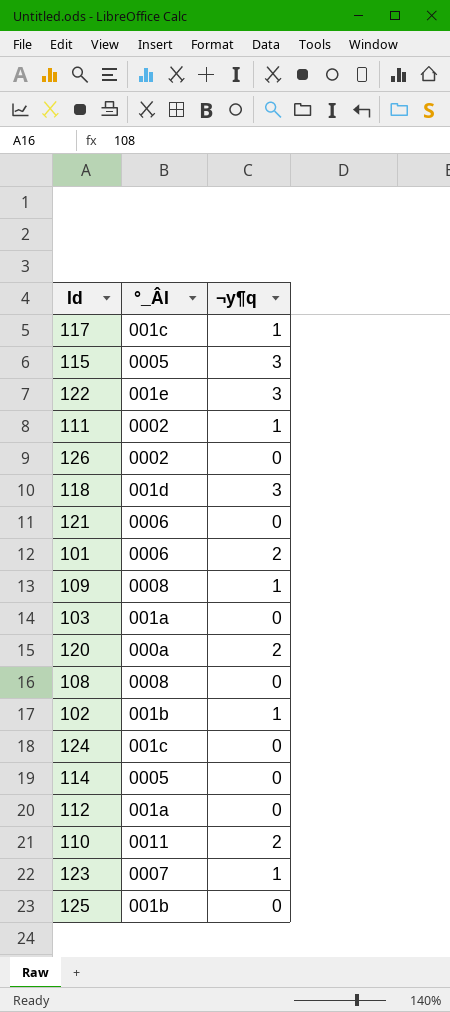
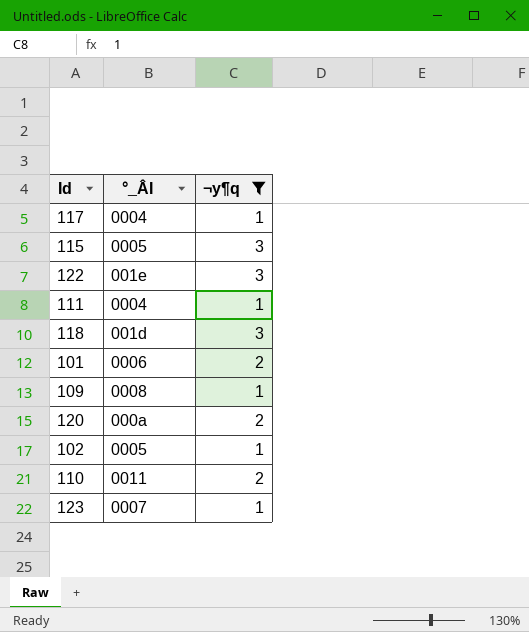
filter: none -> ¬y¶q != 0
117 | °_ÂI: 001c -> 0004
111 | °_ÂI: 0002 -> 0004
102 | °_ÂI: 001b -> 0005

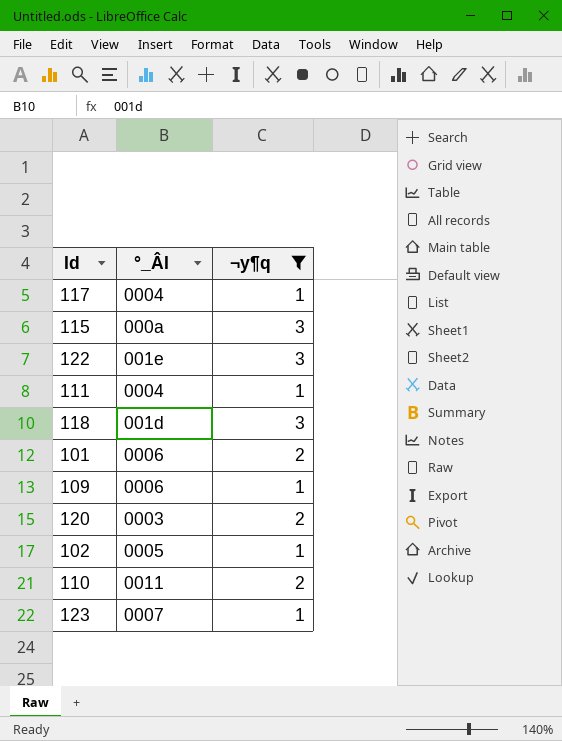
115 | °_ÂI: 0005 -> 000a
109 | °_ÂI: 0008 -> 0006
120 | °_ÂI: 000a -> 0003

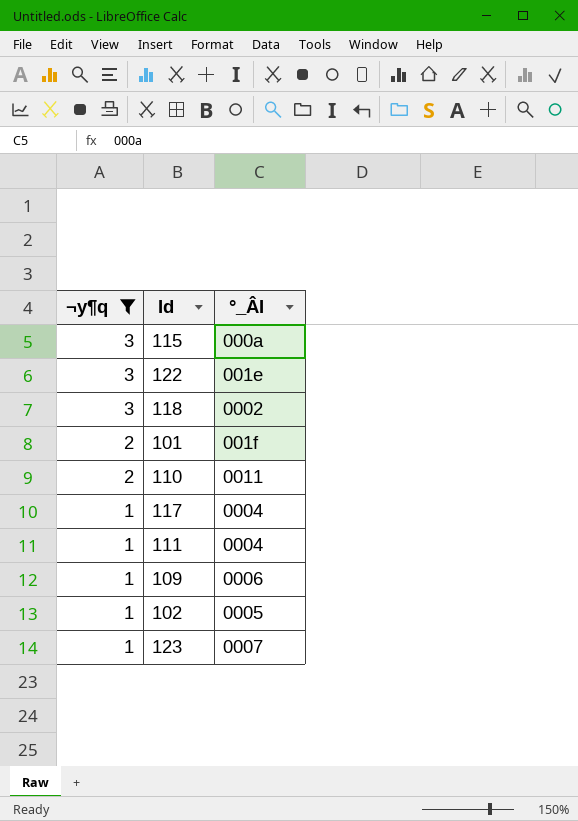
row order: none -> ¬y¶q descending
column ¬y¶q | position: 3 -> 1
row 120: 0003 | 2 -> none
118 | °_ÂI: 001d -> 0002
101 | °_ÂI: 0006 -> 001f

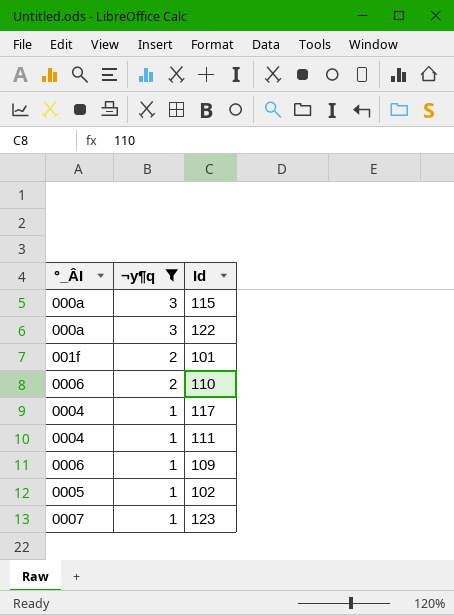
column °_ÂI | position: 3 -> 1
row 118: 3 | 0002 -> none
122 | °_ÂI: 001e -> 000a
110 | °_ÂI: 0011 -> 0006

